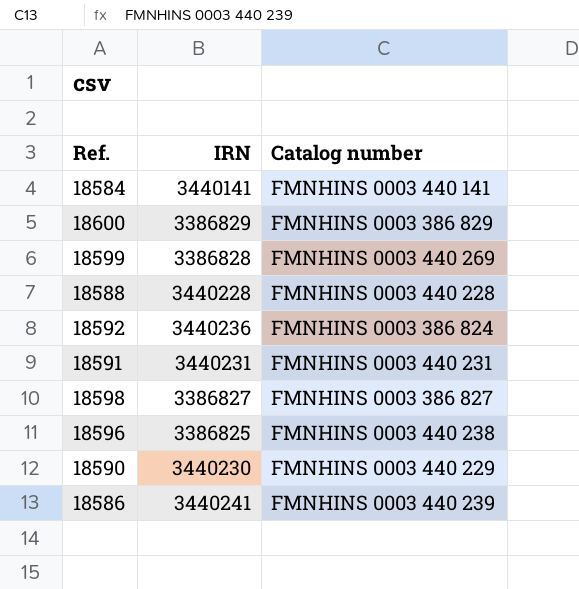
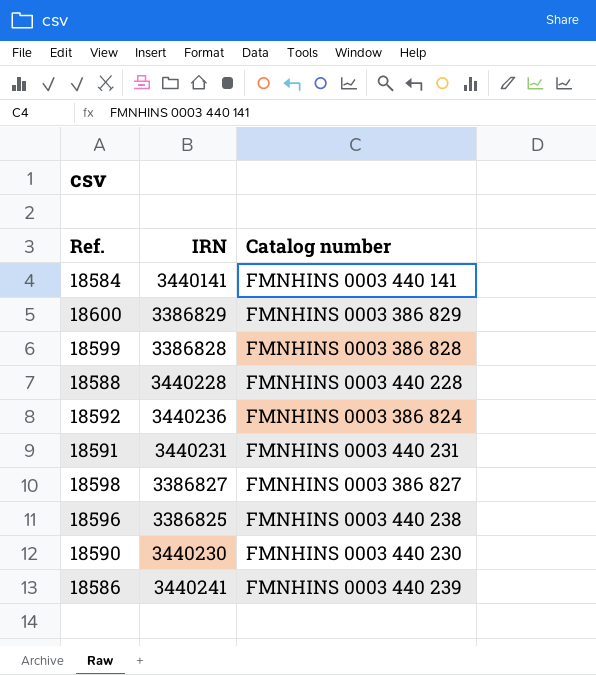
18599 | Catalog number: FMNHINS 0003 440 269 -> FMNHINS 0003 386 828
18590 | Catalog number: FMNHINS 0003 440 229 -> FMNHINS 0003 440 230

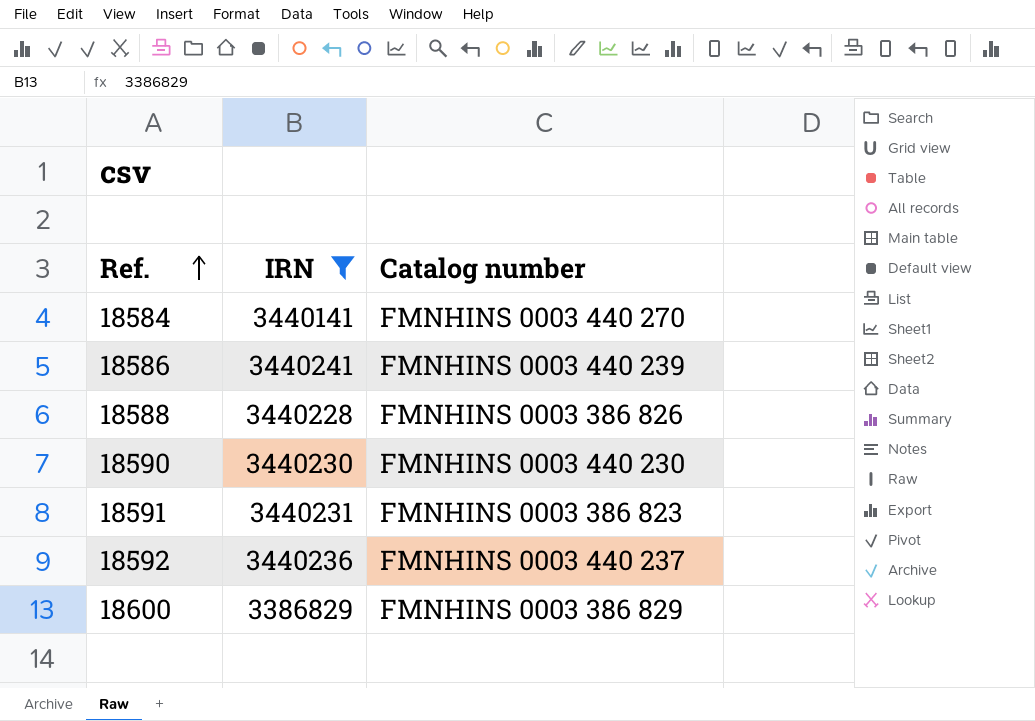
filter: none -> IRN >= 3386829
row order: none -> Ref. ascending
18584 | Catalog number: FMNHINS 0003 440 141 -> FMNHINS 0003 440 270
18588 | Catalog number: FMNHINS 0003 440 228 -> FMNHINS 0003 386 826
18591 | Catalog number: FMNHINS 0003 440 231 -> FMNHINS 0003 386 823
18592 | Catalog number: FMNHINS 0003 386 824 -> FMNHINS 0003 440 237

